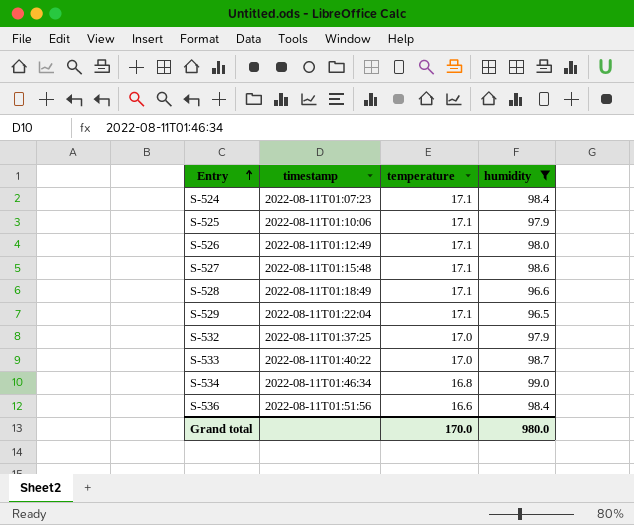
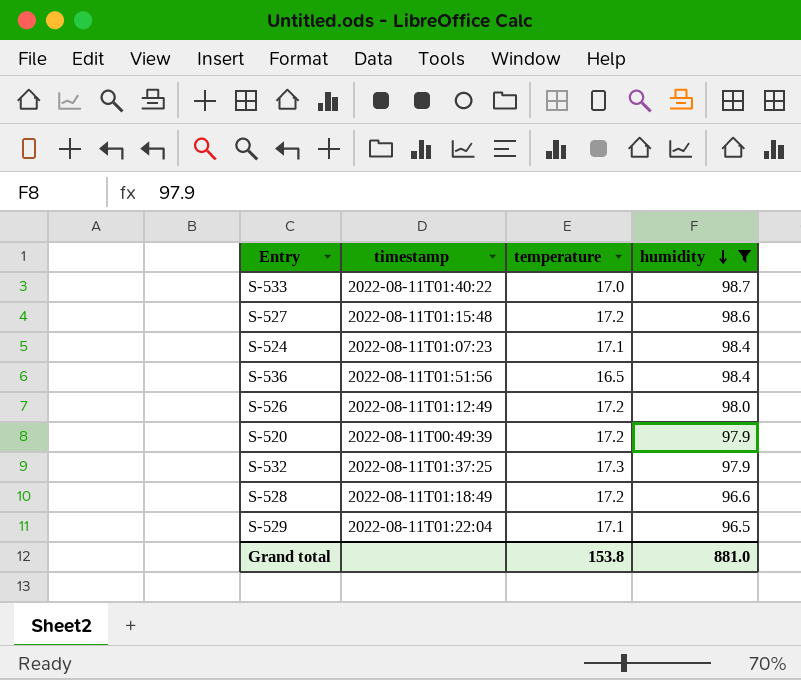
row order: Entry ascending -> humidity descending
row S-525: 2022-08-11T01:10:06 | 17.1 | 97.9 -> none
row S-534: 2022-08-11T01:46:34 | 16.8 | 99.0 -> none
S-527 | temperature: 17.1 -> 17.2
S-536 | temperature: 16.6 -> 16.5
S-526 | temperature: 17.1 -> 17.2
row S-520: none -> 2022-08-11T00:49:39 | 17.2 | 97.9
S-532 | temperature: 17.0 -> 17.3
S-528 | temperature: 17.1 -> 17.2
Grand total | temperature: 170.0 -> 153.8
Grand total | humidity: 980.0 -> 881.0

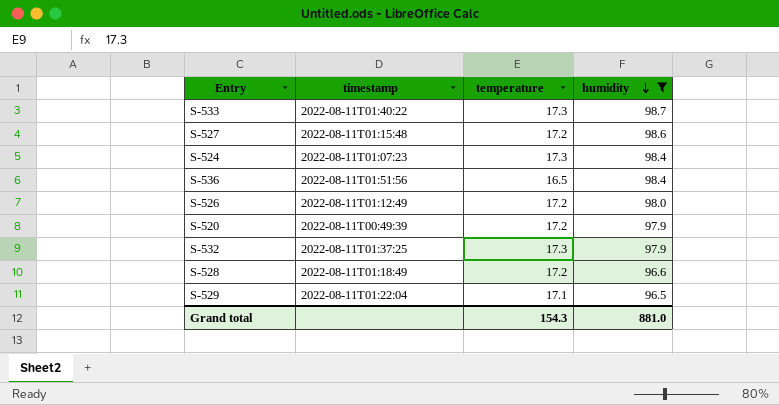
S-533 | temperature: 17.0 -> 17.3
S-524 | temperature: 17.1 -> 17.3
Grand total | temperature: 153.8 -> 154.3

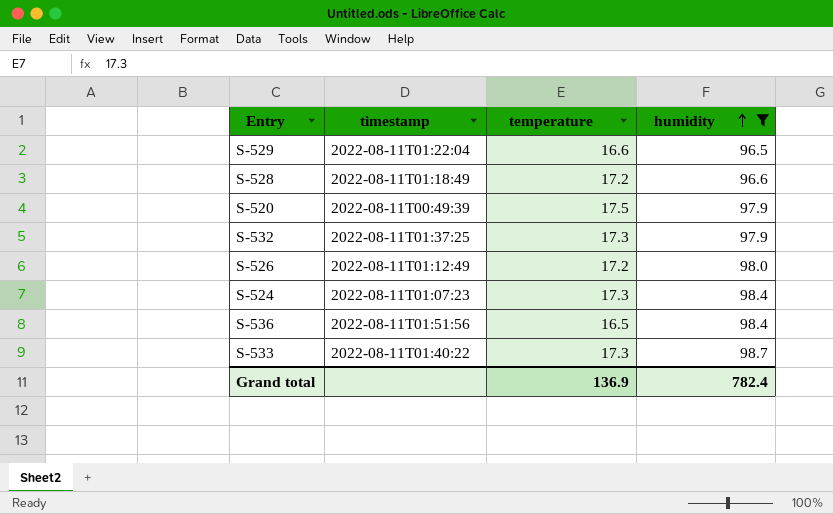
row order: humidity descending -> humidity ascending
row S-527: 2022-08-11T01:15:48 | 17.2 | 98.6 -> none
S-529 | temperature: 17.1 -> 16.6
S-520 | temperature: 17.2 -> 17.5
Grand total | temperature: 154.3 -> 136.9
Grand total | humidity: 881.0 -> 782.4

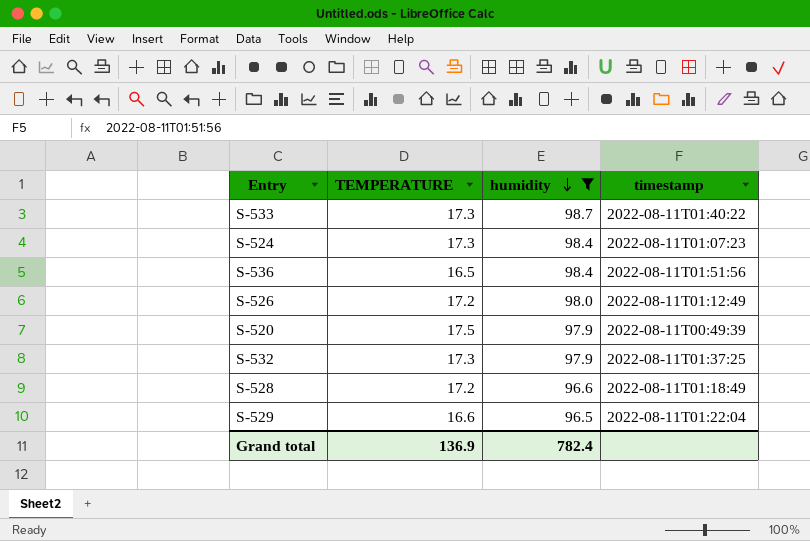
row order: humidity ascending -> humidity descending
column name: temperature -> TEMPERATURE
column timestamp | position: 2 -> 4

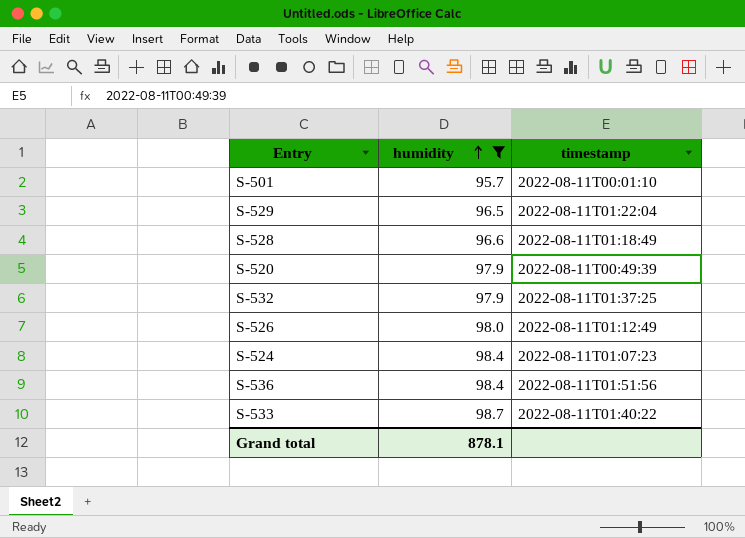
row order: humidity descending -> humidity ascending
column TEMPERATURE | position: 2 -> none
row S-501: none -> 95.7 | 2022-08-11T00:01:10
Grand total | humidity: 782.4 -> 878.1

